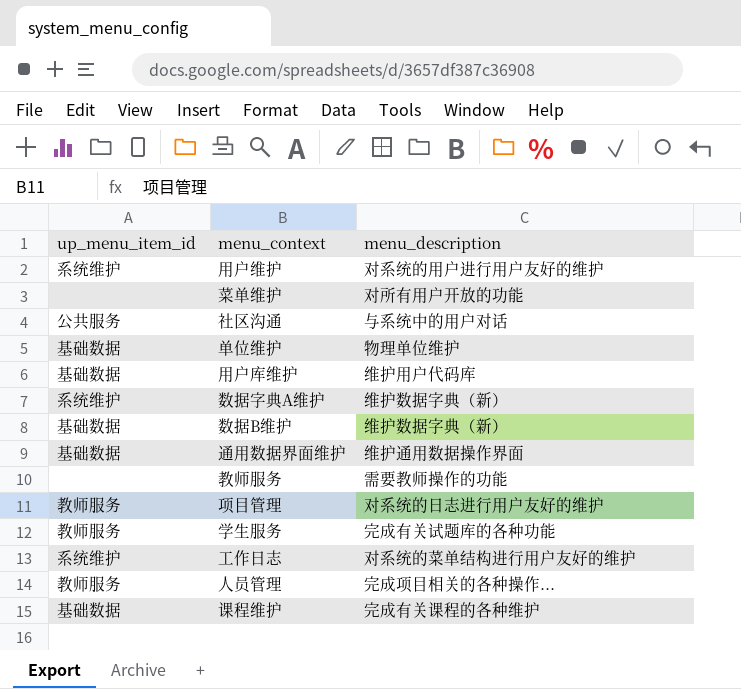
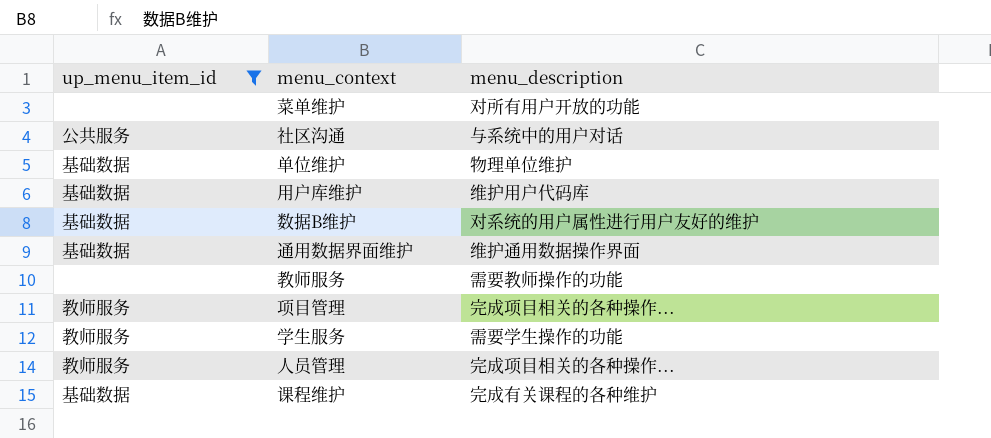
filter: none -> up_menu_item_id != 系统维护
数据B维护 | menu_description: 维护数据字典（新） -> 对系统的用户属性进行用户友好的维护
项目管理 | menu_description: 对系统的日志进行用户友好的维护 -> 完成项目相关的各种操作...
学生服务 | menu_description: 完成有关试题库的各种功能 -> 需要学生操作的功能

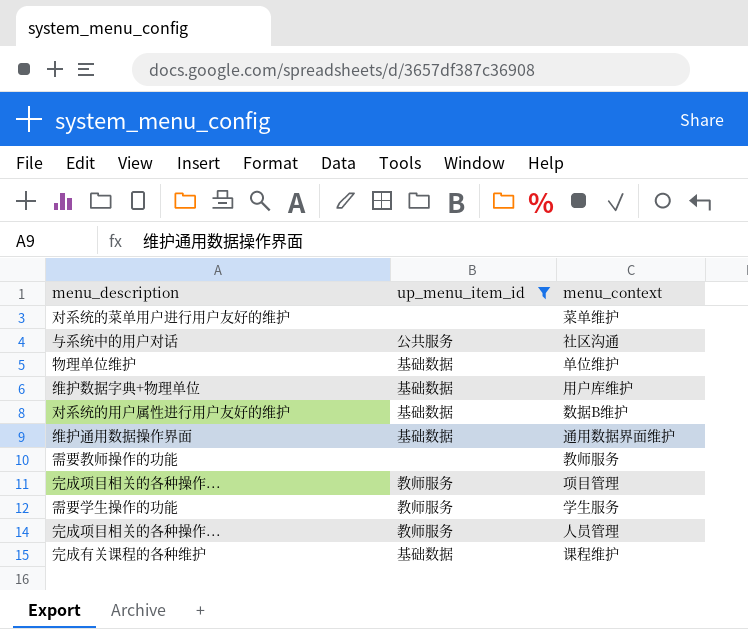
column menu_description | position: 3 -> 1
菜单维护 | menu_description: 对所有用户开放的功能 -> 对系统的菜单用户进行用户友好的维护
用户库维护 | menu_description: 维护用户代码库 -> 维护数据字典+物理单位

